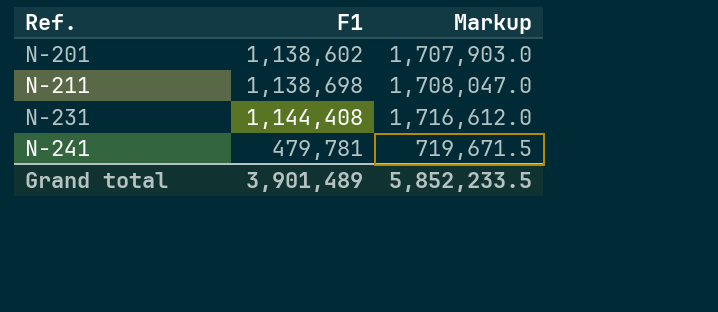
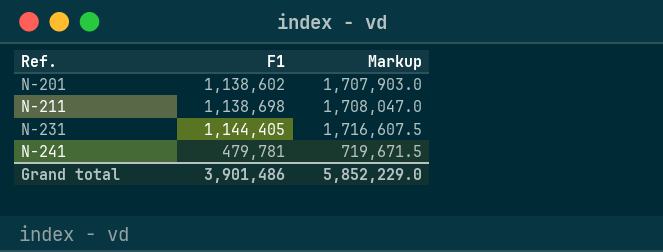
N-231 | F1: 1,144,408 -> 1,144,405
N-231 | Markup: 1,716,612.0 -> 1,716,607.5
Grand total | F1: 3,901,489 -> 3,901,486
Grand total | Markup: 5,852,233.5 -> 5,852,229.0

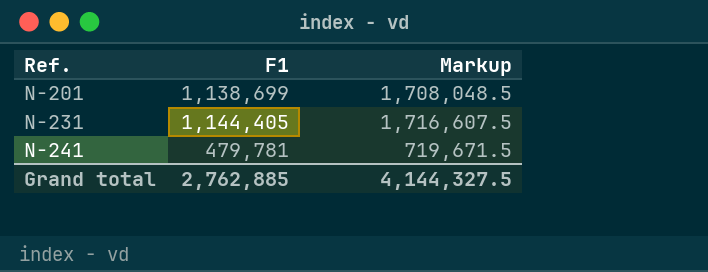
row N-211: 1,138,698 | 1,708,047.0 -> none
N-201 | F1: 1,138,602 -> 1,138,699
N-201 | Markup: 1,707,903.0 -> 1,708,048.5
Grand total | F1: 3,901,486 -> 2,762,885
Grand total | Markup: 5,852,229.0 -> 4,144,327.5

